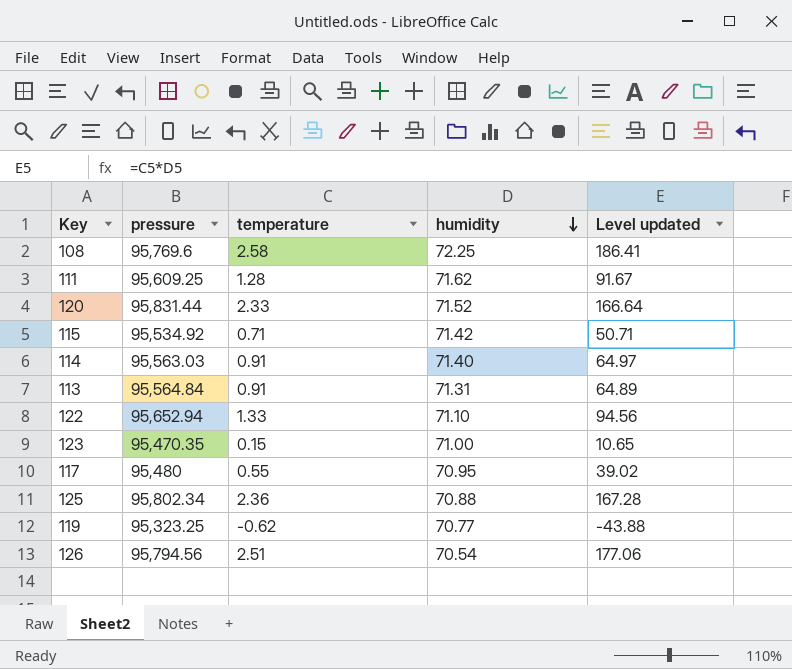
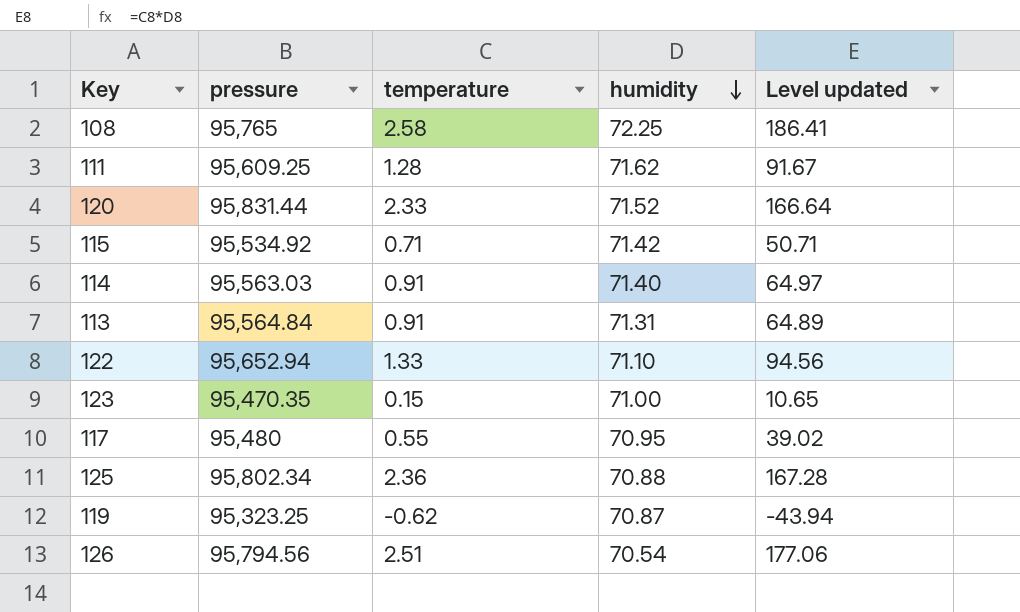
108 | pressure: 95,769.6 -> 95,765
119 | humidity: 70.77 -> 70.87
119 | Level updated: -43.88 -> -43.94

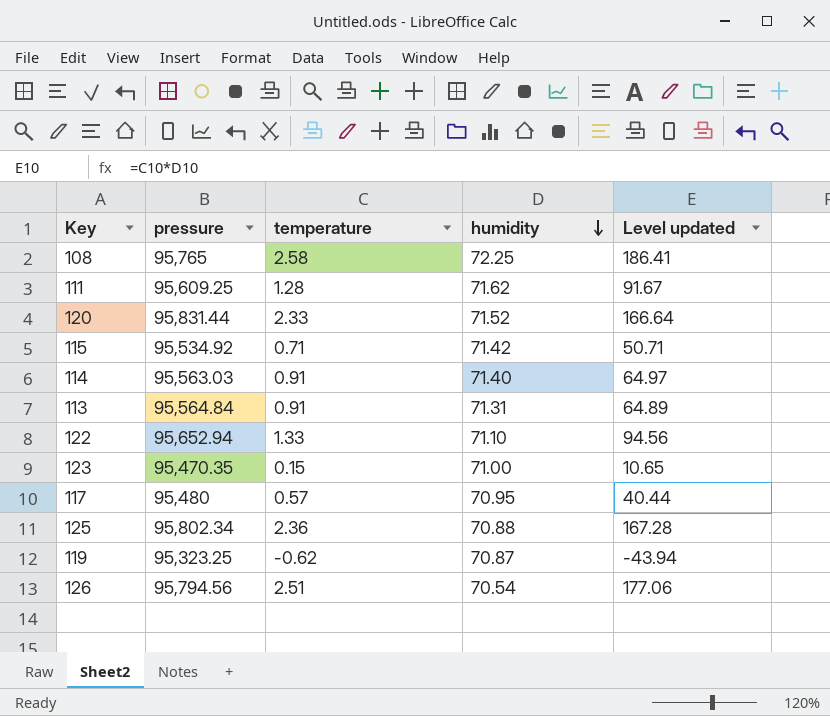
117 | temperature: 0.55 -> 0.57
117 | Level updated: 39.02 -> 40.44

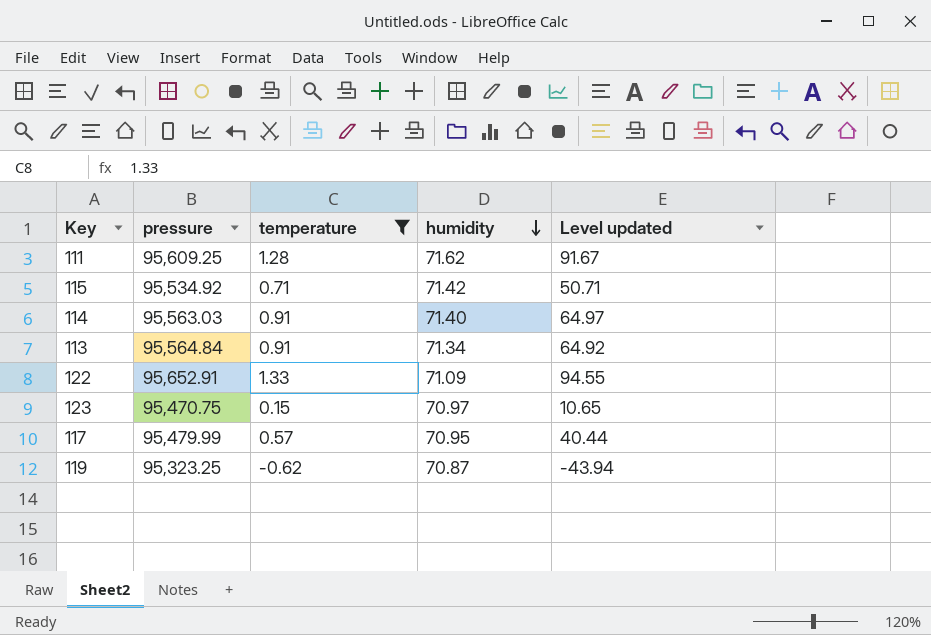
filter: none -> temperature <= 1.33
113 | humidity: 71.31 -> 71.34
113 | Level updated: 64.89 -> 64.92
122 | pressure: 95,652.94 -> 95,652.91
122 | humidity: 71.10 -> 71.09
122 | Level updated: 94.56 -> 94.55
123 | pressure: 95,470.35 -> 95,470.75
123 | humidity: 71.00 -> 70.97
117 | pressure: 95,480 -> 95,479.99

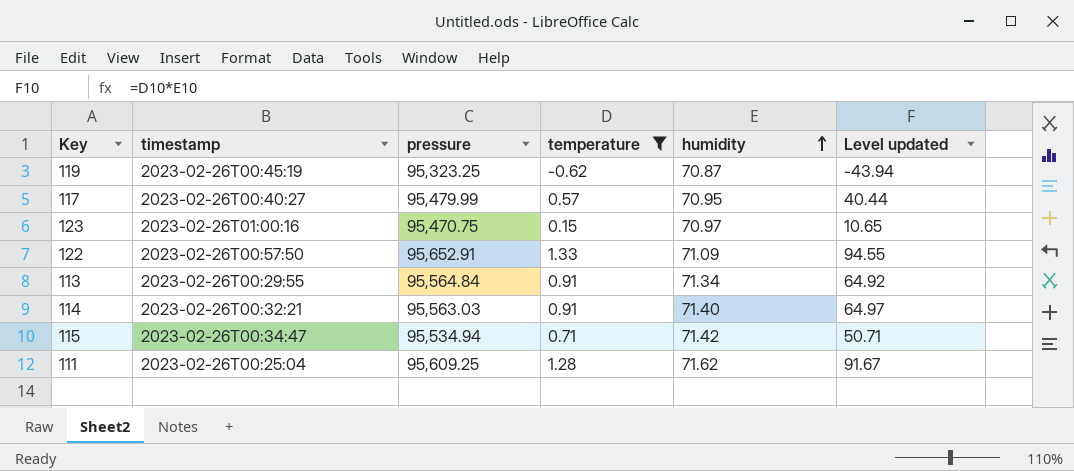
row order: humidity descending -> humidity ascending
column timestamp | position: none -> 2
115 | pressure: 95,534.92 -> 95,534.94

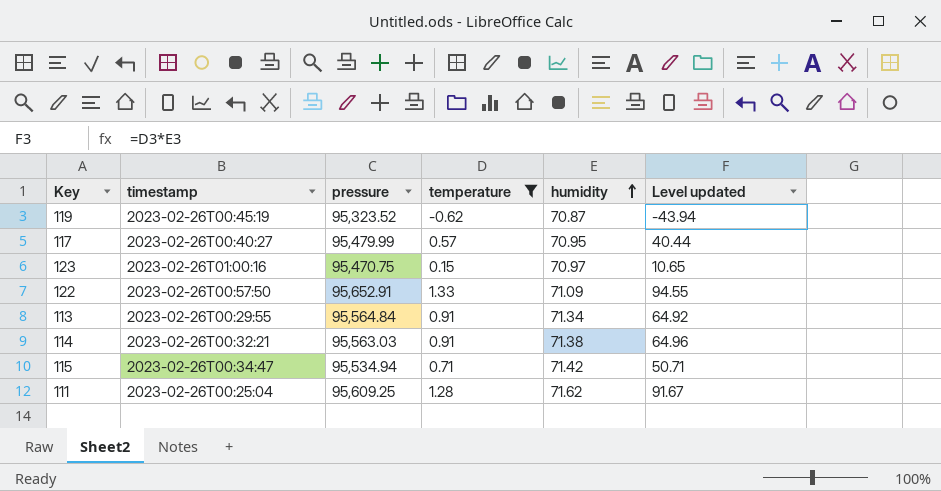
119 | pressure: 95,323.25 -> 95,323.52
114 | humidity: 71.40 -> 71.38
114 | Level updated: 64.97 -> 64.96

